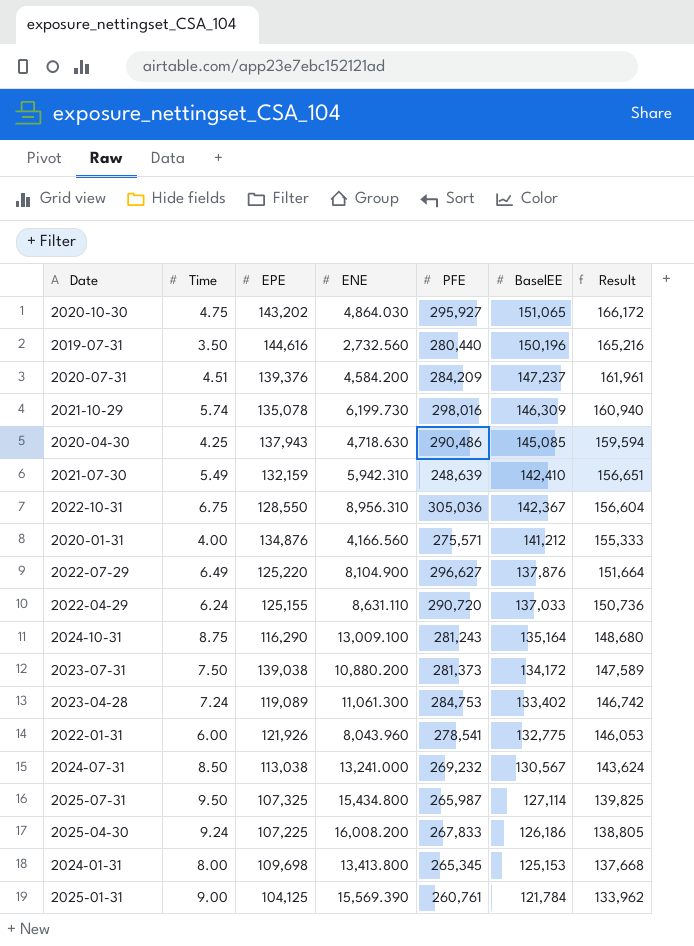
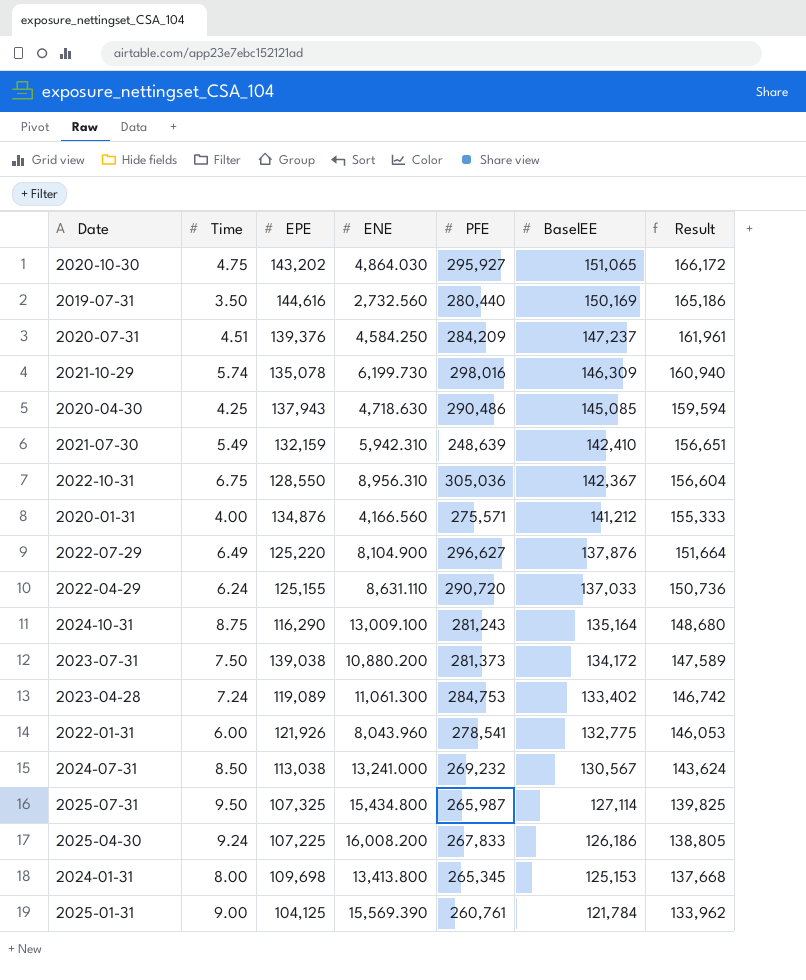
2019-07-31 | BaselEE: 150,196 -> 150,169
2019-07-31 | Result: 165,216 -> 165,186
2020-07-31 | ENE: 4,584.200 -> 4,584.250

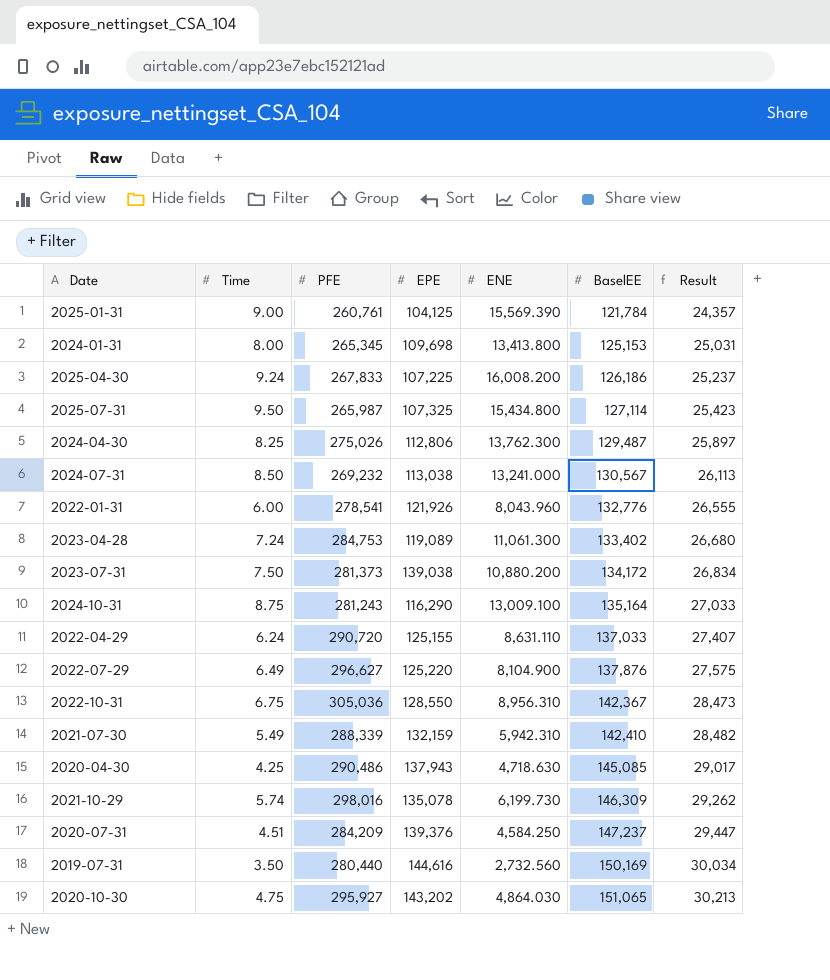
row order: BaselEE descending -> BaselEE ascending
column PFE | position: 5 -> 3
column Result | formula: [BaselEE] * 1.1 -> [BaselEE] * 0.2
row 2020-01-31: 4.00 | 134,876 | 4,166.560 | 275,571 | 141,212 | 155,333 -> none
row 2024-04-30: none -> 8.25 | 275,026 | 112,806 | 13,762.300 | 129,487 | 25,897
2022-01-31 | BaselEE: 132,775 -> 132,776
2021-07-30 | PFE: 248,639 -> 288,339

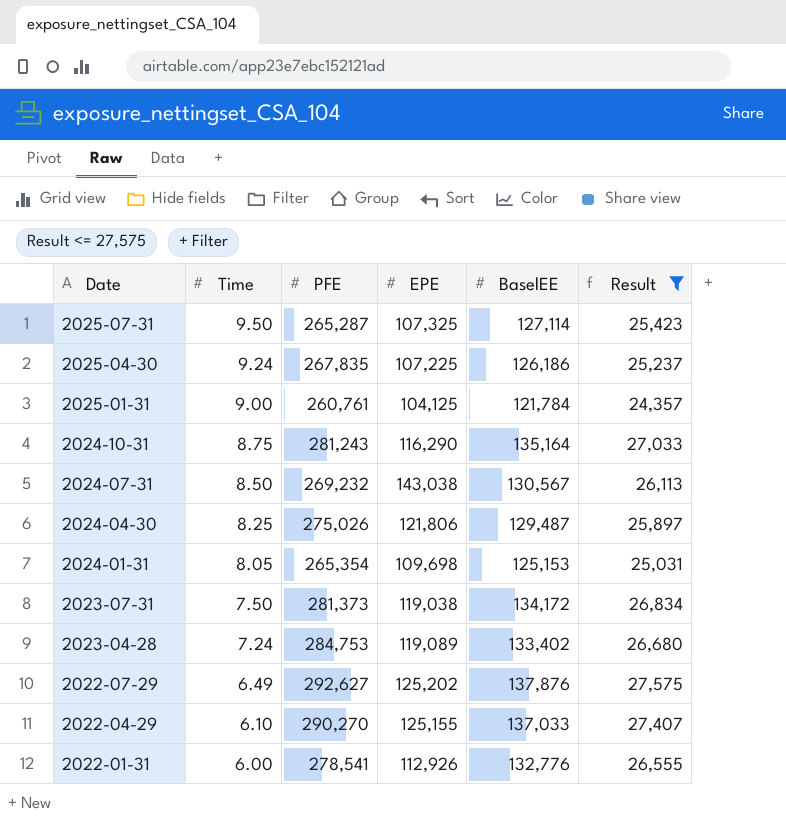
filter: none -> Result <= 27,575
row order: BaselEE ascending -> Date descending
column ENE | position: 5 -> none
2025-07-31 | PFE: 265,987 -> 265,287
2025-04-30 | PFE: 267,833 -> 267,835
2024-07-31 | EPE: 113,038 -> 143,038
2024-04-30 | EPE: 112,806 -> 121,806
2024-01-31 | Time: 8.00 -> 8.05
2024-01-31 | PFE: 265,345 -> 265,354
2023-07-31 | EPE: 139,038 -> 119,038
2022-07-29 | PFE: 296,627 -> 292,627
2022-07-29 | EPE: 125,220 -> 125,202
2022-04-29 | Time: 6.24 -> 6.10
2022-04-29 | PFE: 290,720 -> 290,270
2022-01-31 | EPE: 121,926 -> 112,926

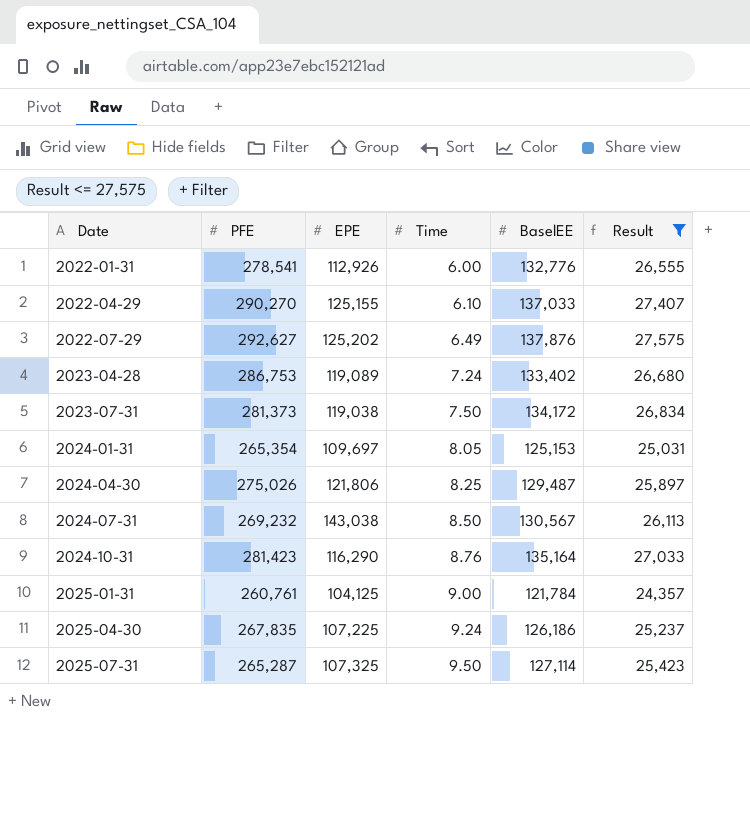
row order: Date descending -> Date ascending
column Time | position: 2 -> 4
2023-04-28 | PFE: 284,753 -> 286,753
2024-01-31 | EPE: 109,698 -> 109,697
2024-10-31 | PFE: 281,243 -> 281,423
2024-10-31 | Time: 8.75 -> 8.76

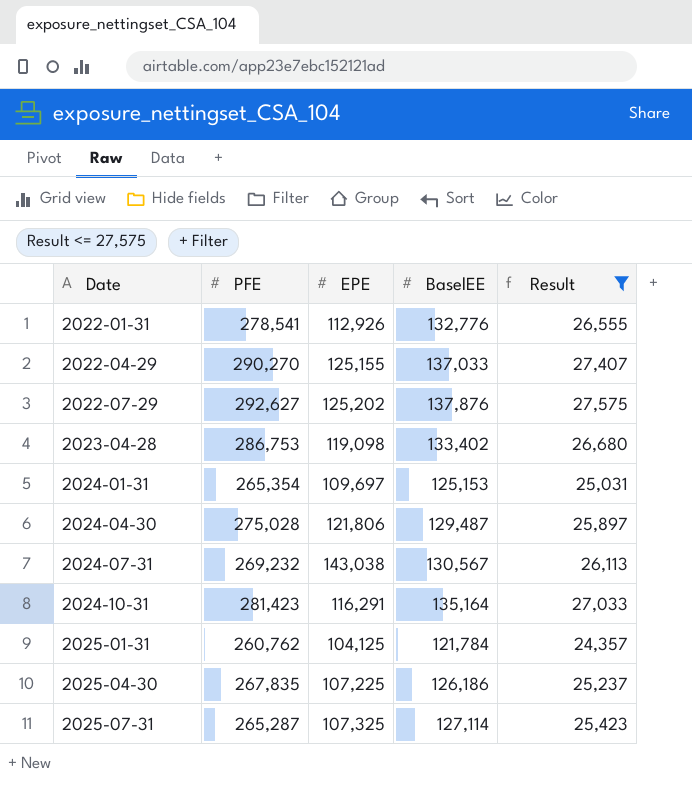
column Time | position: 4 -> none
row 2023-07-31: 281,373 | 119,038 | 7.50 | 134,172 | 26,834 -> none
2023-04-28 | EPE: 119,089 -> 119,098
2024-04-30 | PFE: 275,026 -> 275,028
2024-10-31 | EPE: 116,290 -> 116,291
2025-01-31 | PFE: 260,761 -> 260,762

